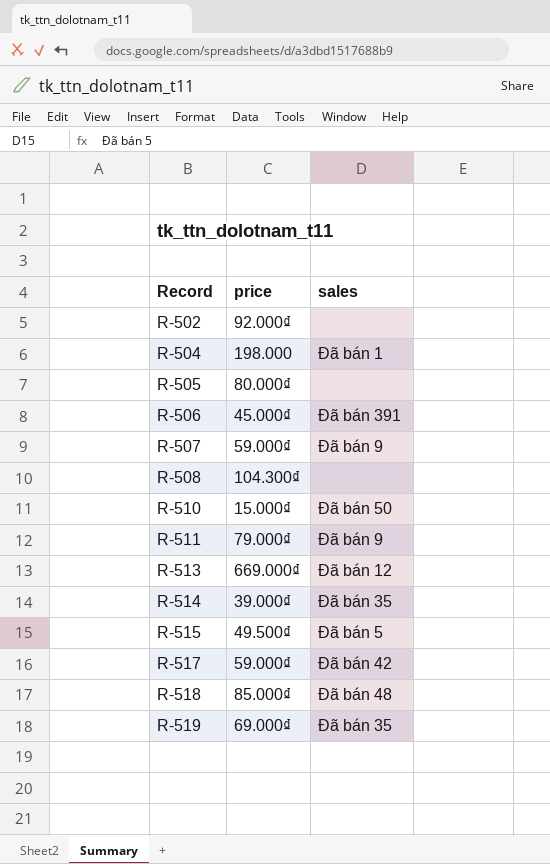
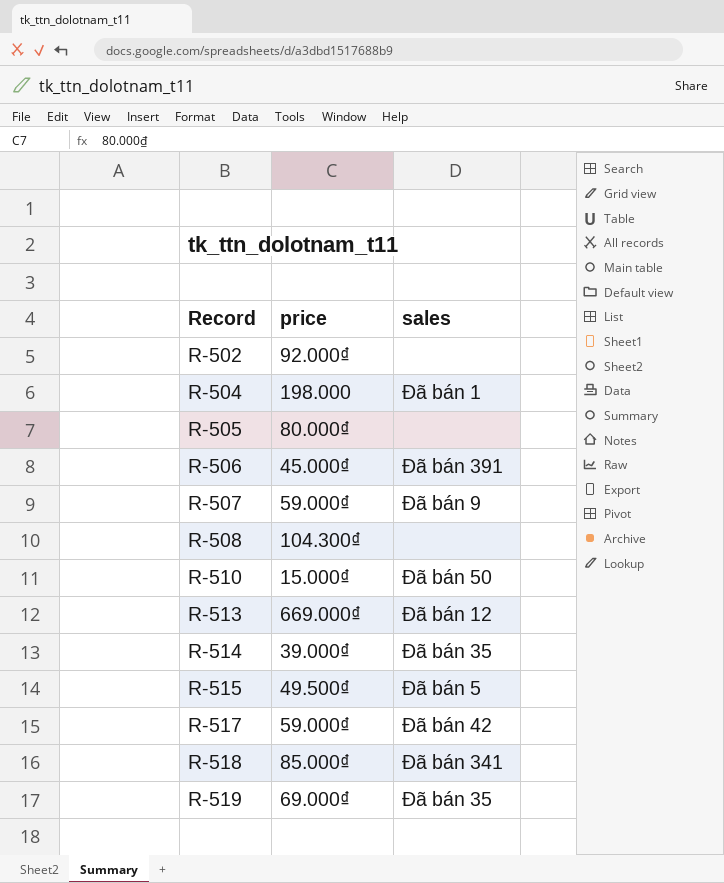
row R-511: 79.000₫ | Đã bán 9 -> none
R-518 | sales: Đã bán 48 -> Đã bán 341

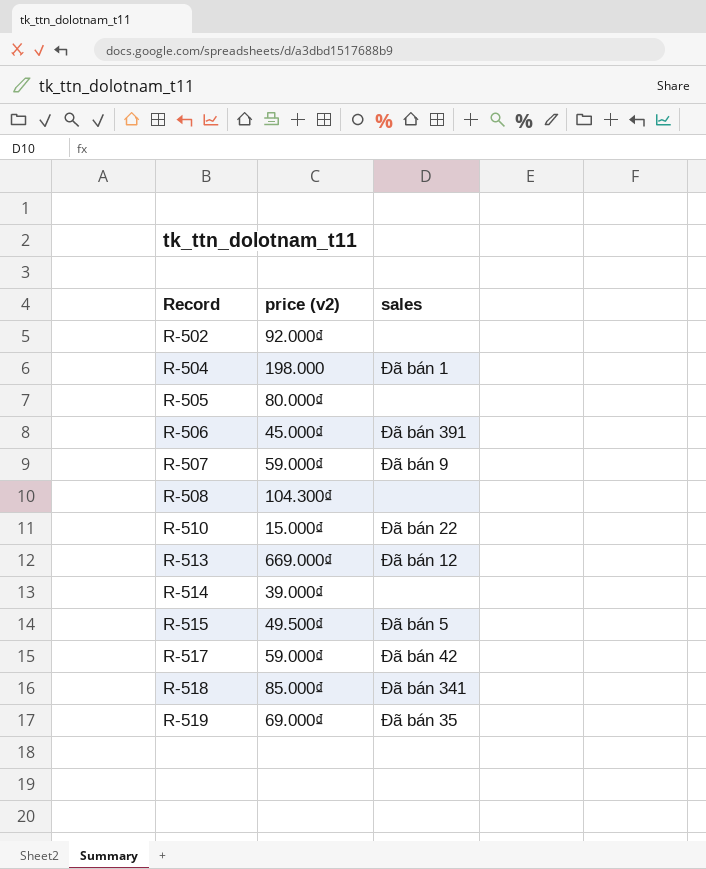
column name: price -> price (v2)
R-510 | sales: Đã bán 50 -> Đã bán 22
R-514 | sales: Đã bán 35 -> none

